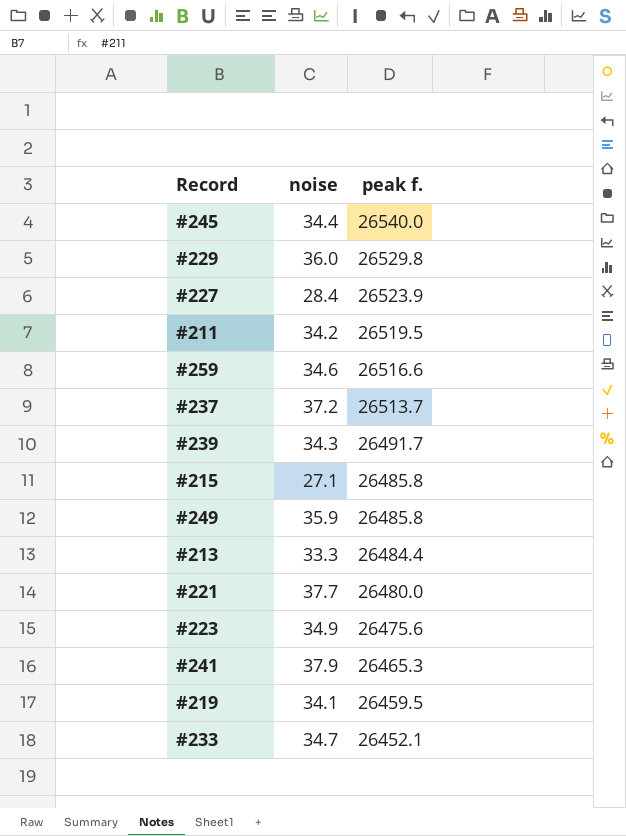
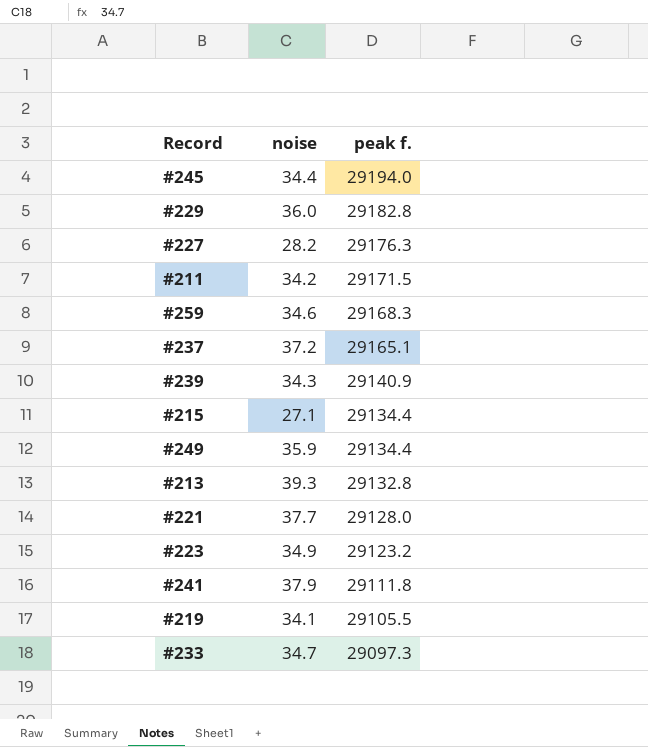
#245 | peak f.: 26540.0 -> 29194.0
#229 | peak f.: 26529.8 -> 29182.8
#227 | noise: 28.4 -> 28.2
#227 | peak f.: 26523.9 -> 29176.3
#211 | peak f.: 26519.5 -> 29171.5
#259 | peak f.: 26516.6 -> 29168.3
#237 | peak f.: 26513.7 -> 29165.1
#239 | peak f.: 26491.7 -> 29140.9
#215 | peak f.: 26485.8 -> 29134.4
#249 | peak f.: 26485.8 -> 29134.4
#213 | noise: 33.3 -> 39.3
#213 | peak f.: 26484.4 -> 29132.8
#221 | peak f.: 26480.0 -> 29128.0
#223 | peak f.: 26475.6 -> 29123.2
#241 | peak f.: 26465.3 -> 29111.8
#219 | peak f.: 26459.5 -> 29105.5
#233 | peak f.: 26452.1 -> 29097.3

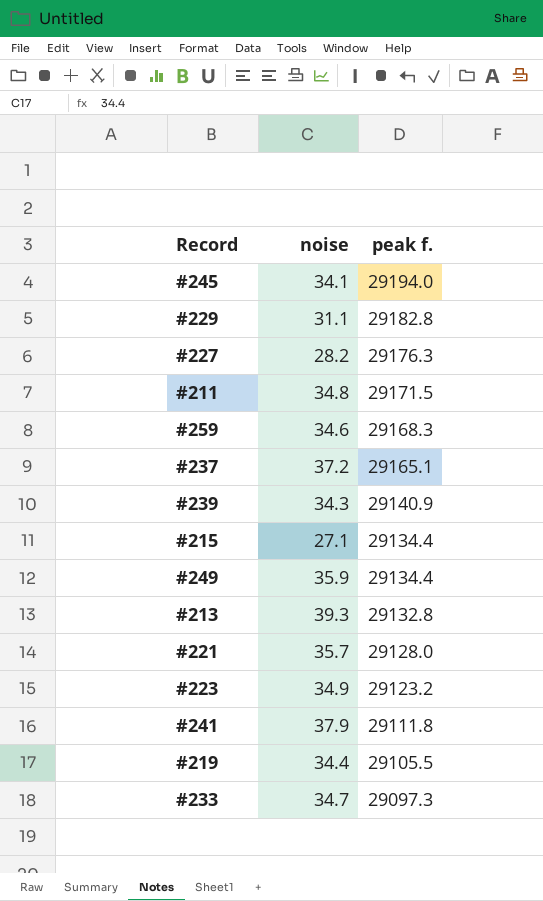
#245 | noise: 34.4 -> 34.1
#229 | noise: 36.0 -> 31.1
#211 | noise: 34.2 -> 34.8
#221 | noise: 37.7 -> 35.7
#219 | noise: 34.1 -> 34.4

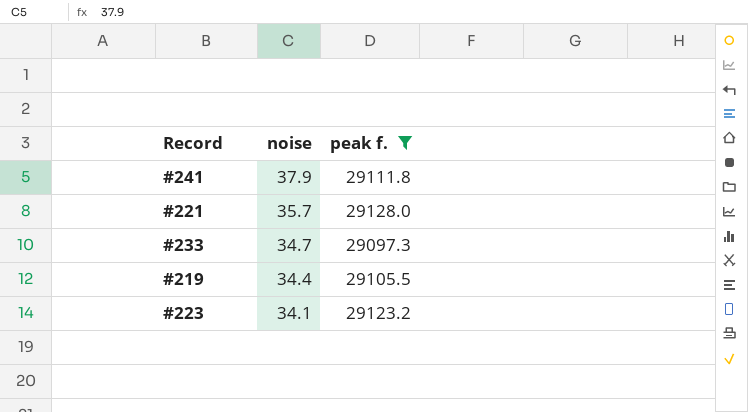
filter: none -> peak f. <= 29128.0
row order: peak f. descending -> noise descending
#223 | noise: 34.9 -> 34.1

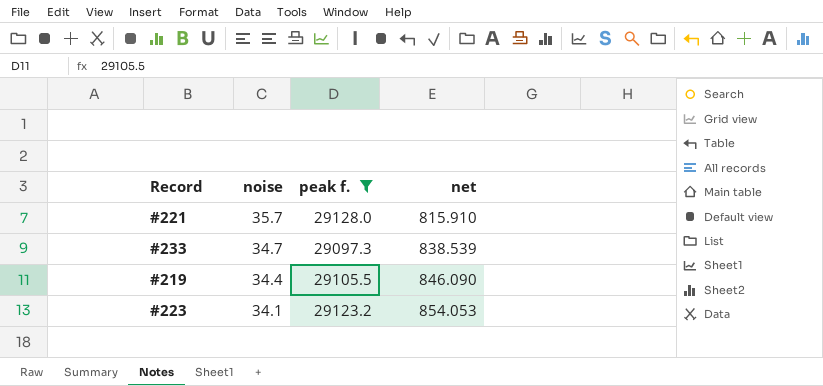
column net | formula: none -> [peak f.] / [noise]
row #241: 37.9 | 29111.8 -> none

